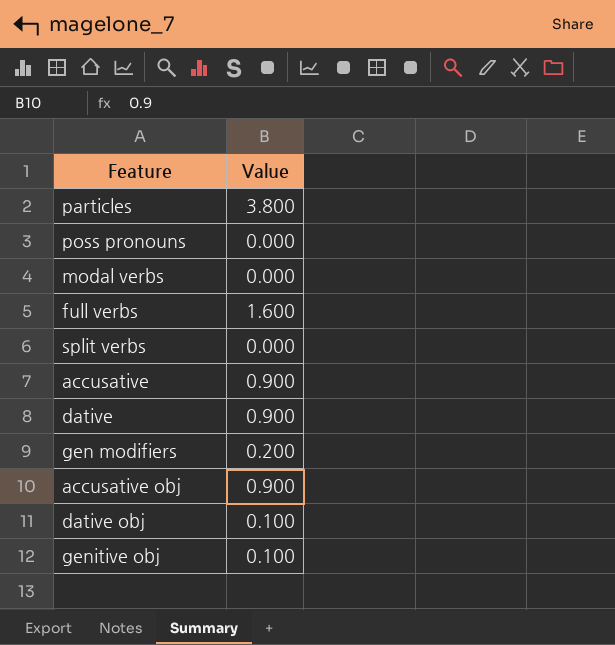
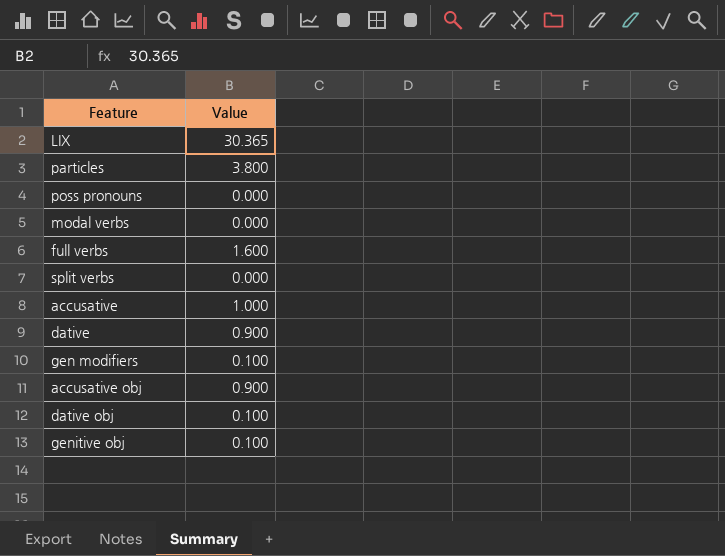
row LIX: none -> 30.365
accusative | Value: 0.900 -> 1.000
gen modifiers | Value: 0.200 -> 0.100

